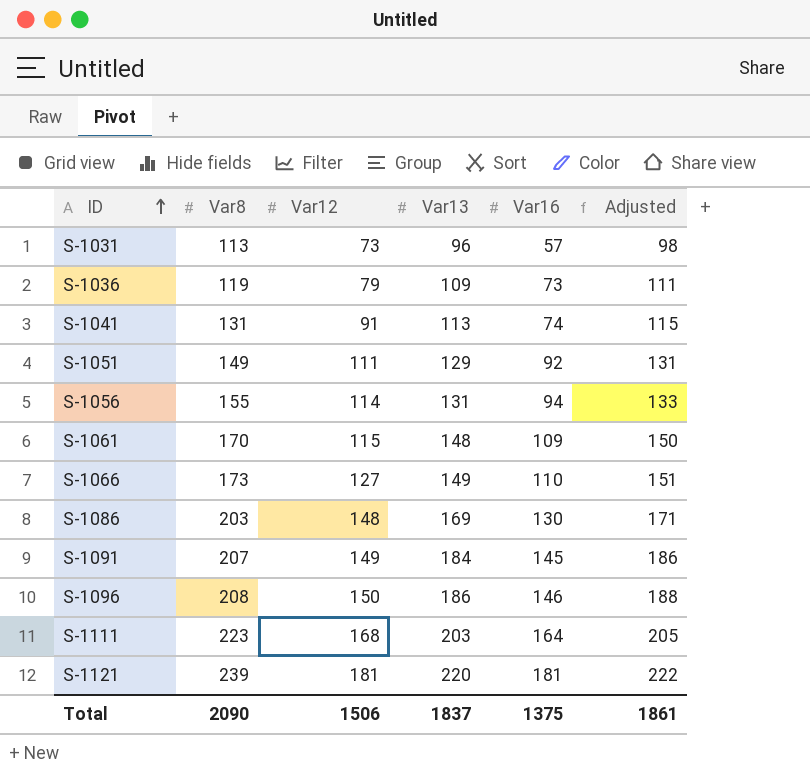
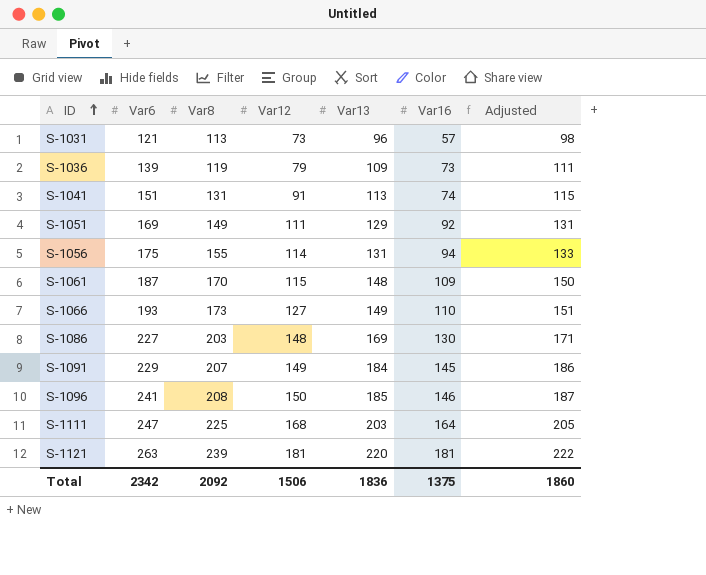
column Var6 | position: none -> 2
S-1096 | Var13: 186 -> 185
S-1096 | Adjusted: 188 -> 187
S-1111 | Var8: 223 -> 225
Total | Var8: 2090 -> 2092
Total | Var13: 1837 -> 1836
Total | Adjusted: 1861 -> 1860

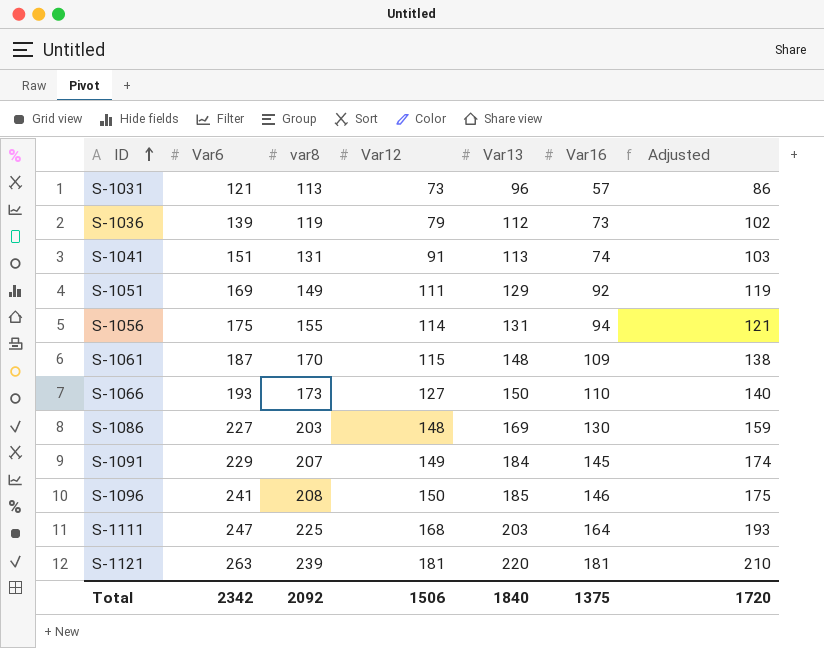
column name: Var8 -> var8
column Adjusted | formula: [Var13] + 2 -> [Var13] - 10
S-1036 | Var13: 109 -> 112
S-1066 | Var13: 149 -> 150
Total | Var13: 1836 -> 1840
Total | Adjusted: 1860 -> 1720

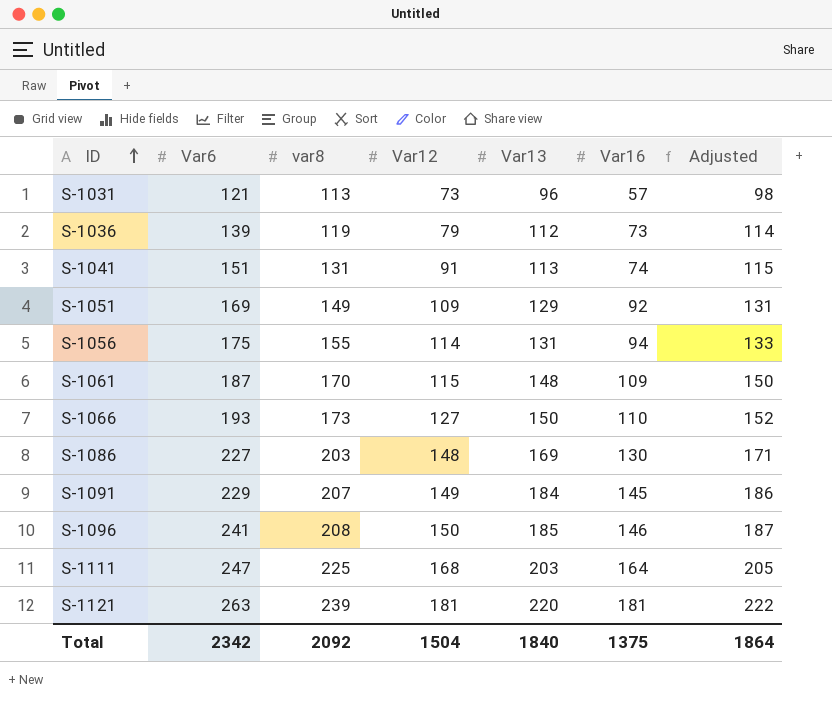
column Adjusted | formula: [Var13] - 10 -> [Var13] + 2
S-1051 | Var12: 111 -> 109
Total | Var12: 1506 -> 1504
Total | Adjusted: 1720 -> 1864

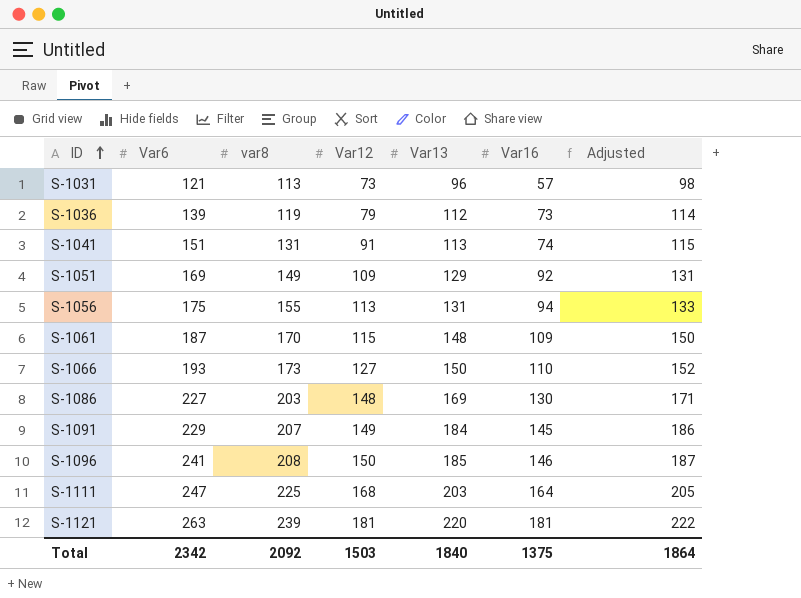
S-1056 | Var12: 114 -> 113
Total | Var12: 1504 -> 1503

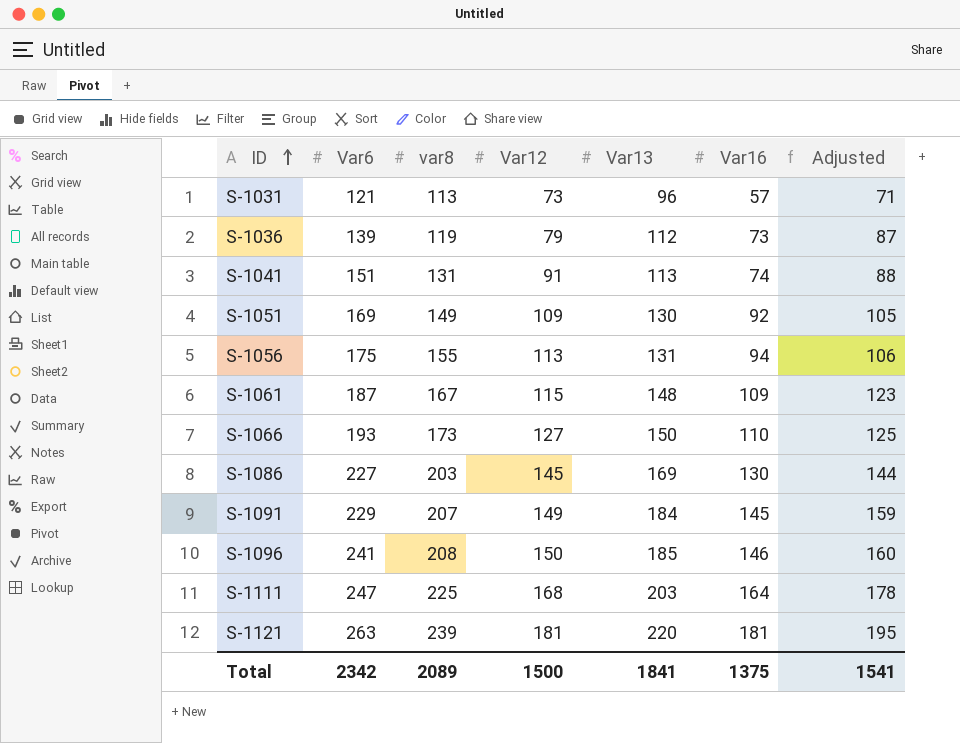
column Adjusted | formula: [Var13] + 2 -> [Var13] - 25
S-1051 | Var13: 129 -> 130
S-1061 | var8: 170 -> 167
S-1086 | Var12: 148 -> 145
Total | var8: 2092 -> 2089
Total | Var12: 1503 -> 1500
Total | Var13: 1840 -> 1841
Total | Adjusted: 1864 -> 1541

